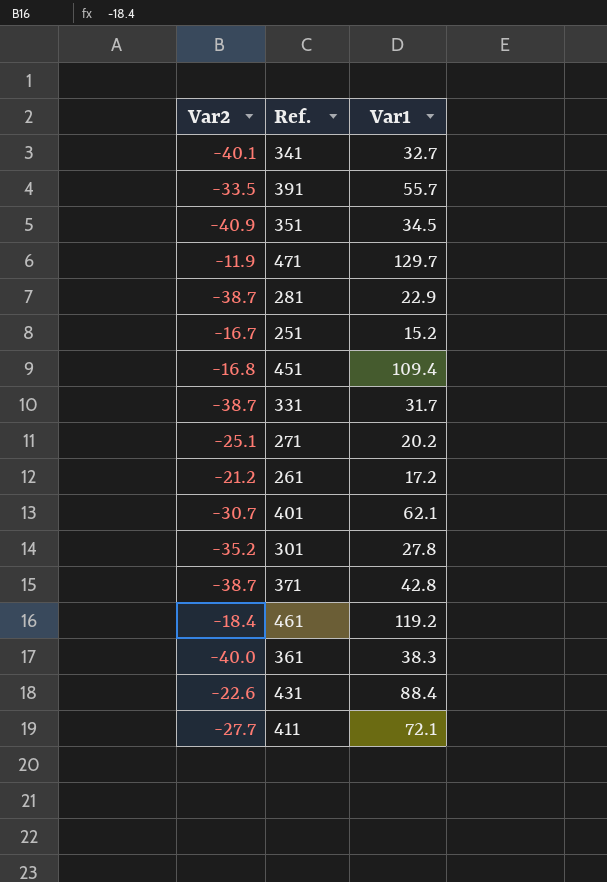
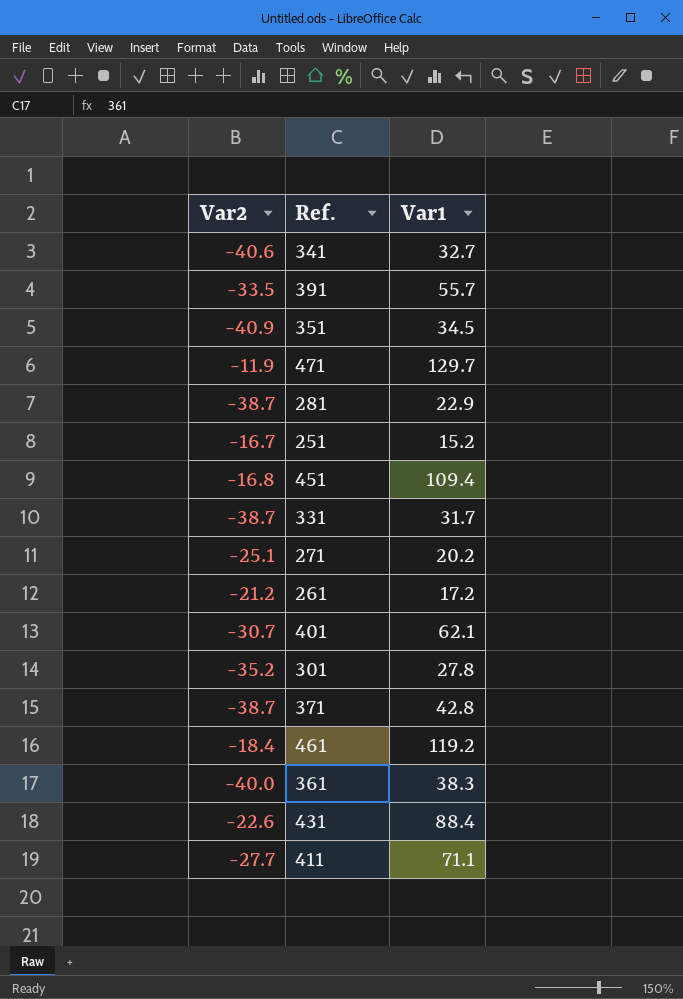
341 | Var2: -40.1 -> -40.6
411 | Var1: 72.1 -> 71.1

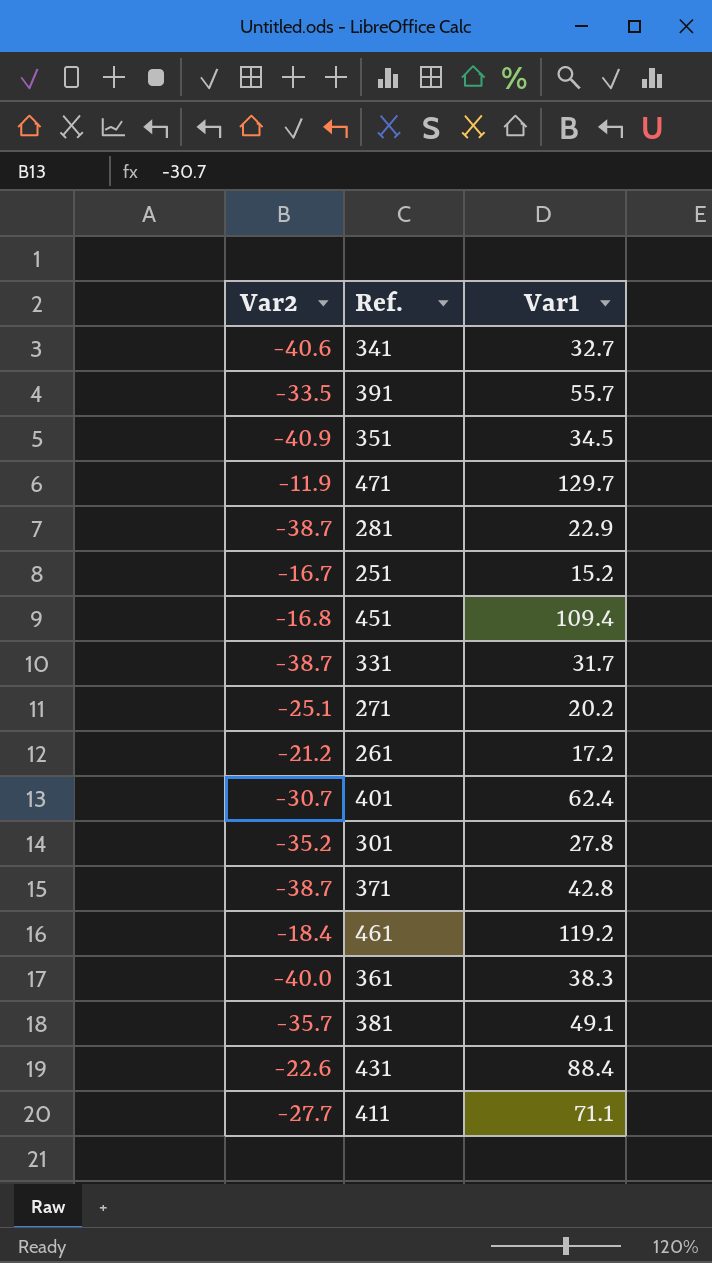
401 | Var1: 62.1 -> 62.4
row 381: none -> -35.7 | 49.1

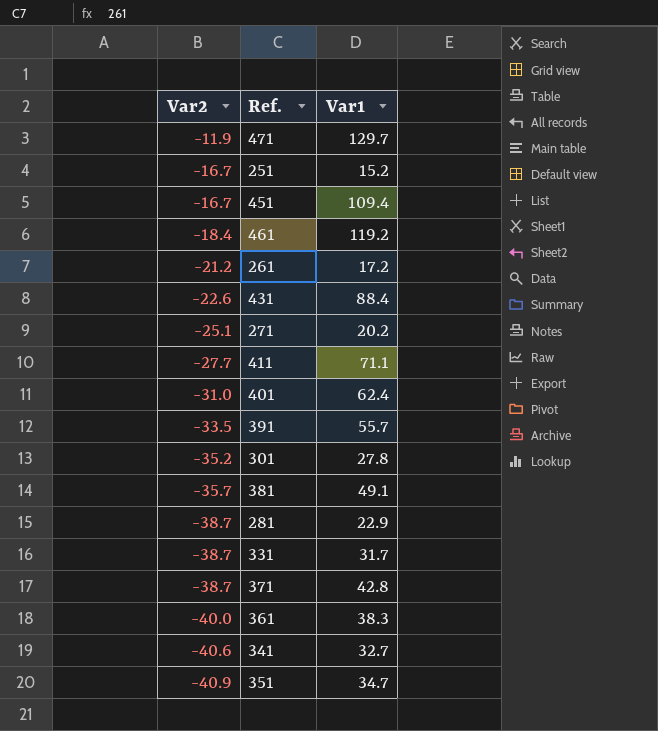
row order: none -> Var2 descending
451 | Var2: -16.8 -> -16.7
401 | Var2: -30.7 -> -31.0
351 | Var1: 34.5 -> 34.7

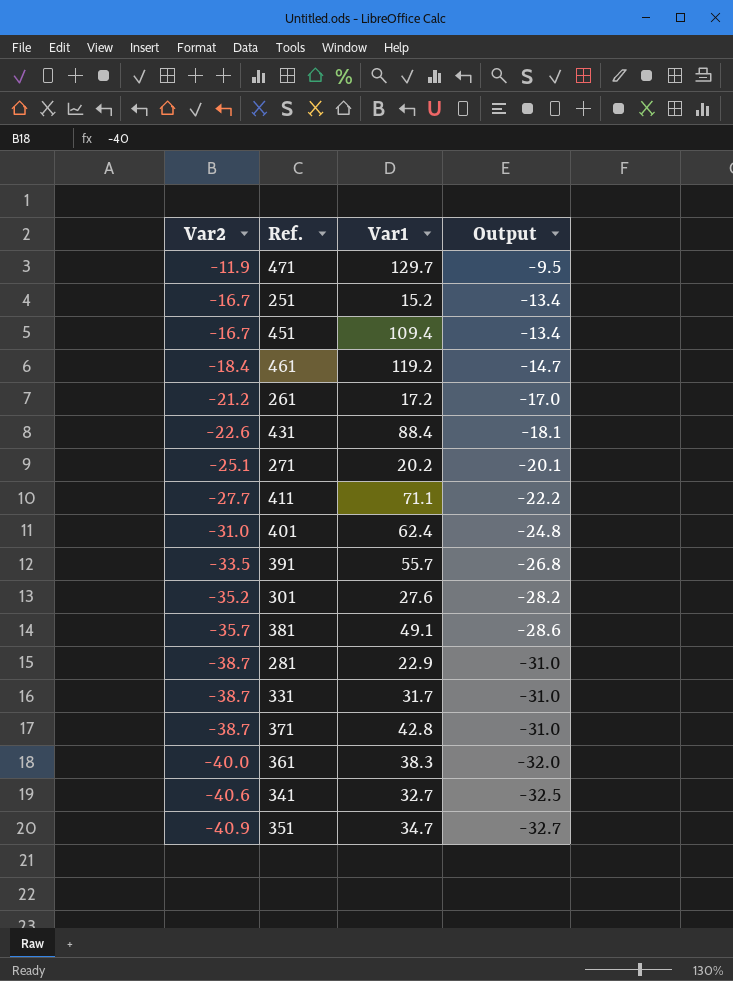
column Output | formula: none -> [Var2] * 0.8
301 | Var1: 27.8 -> 27.6

